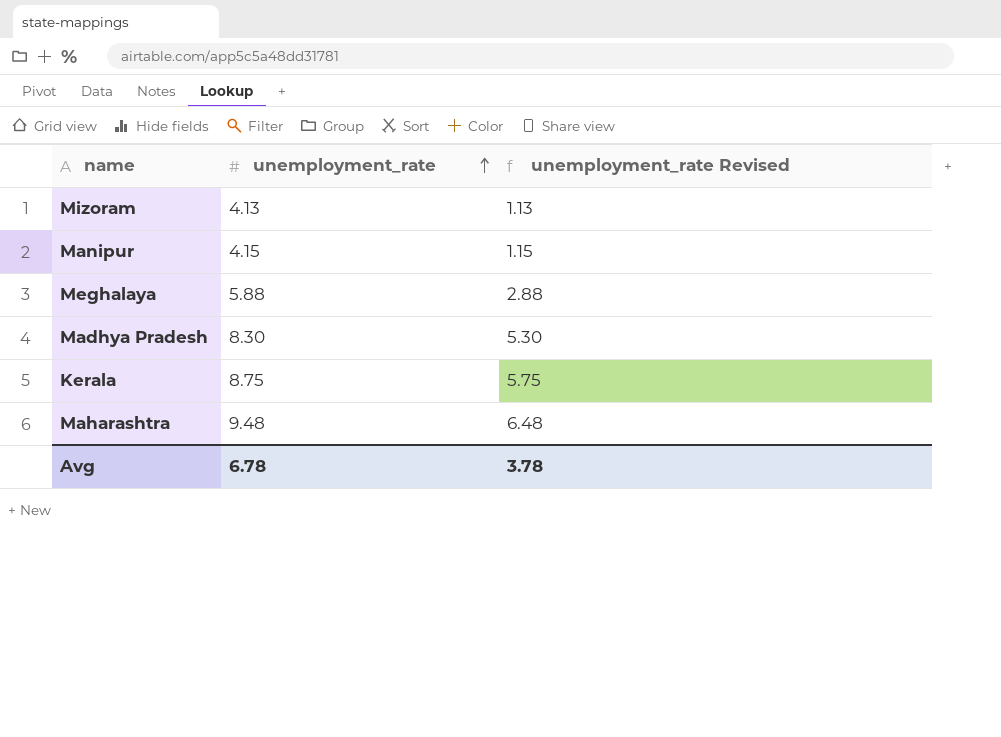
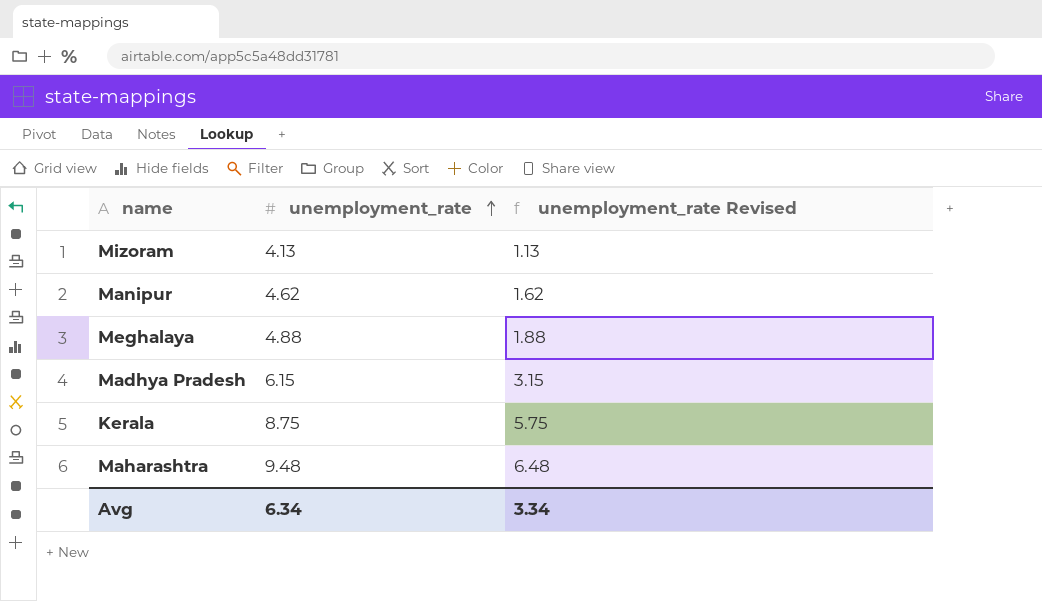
Manipur | unemployment_rate: 4.15 -> 4.62
Manipur | unemployment_rate Revised: 1.15 -> 1.62
Meghalaya | unemployment_rate: 5.88 -> 4.88
Meghalaya | unemployment_rate Revised: 2.88 -> 1.88
Madhya Pradesh | unemployment_rate: 8.30 -> 6.15
Madhya Pradesh | unemployment_rate Revised: 5.30 -> 3.15
Avg | unemployment_rate: 6.78 -> 6.34
Avg | unemployment_rate Revised: 3.78 -> 3.34

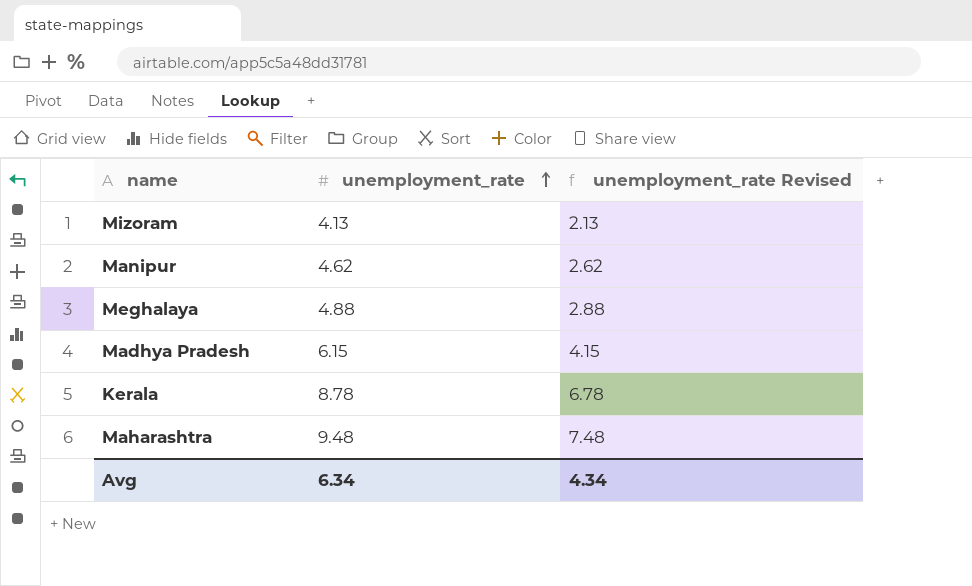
column unemployment_rate Revised | formula: [unemployment_rate] - 3 -> [unemployment_rate] - 2
Kerala | unemployment_rate: 8.75 -> 8.78
Avg | unemployment_rate Revised: 3.34 -> 4.34

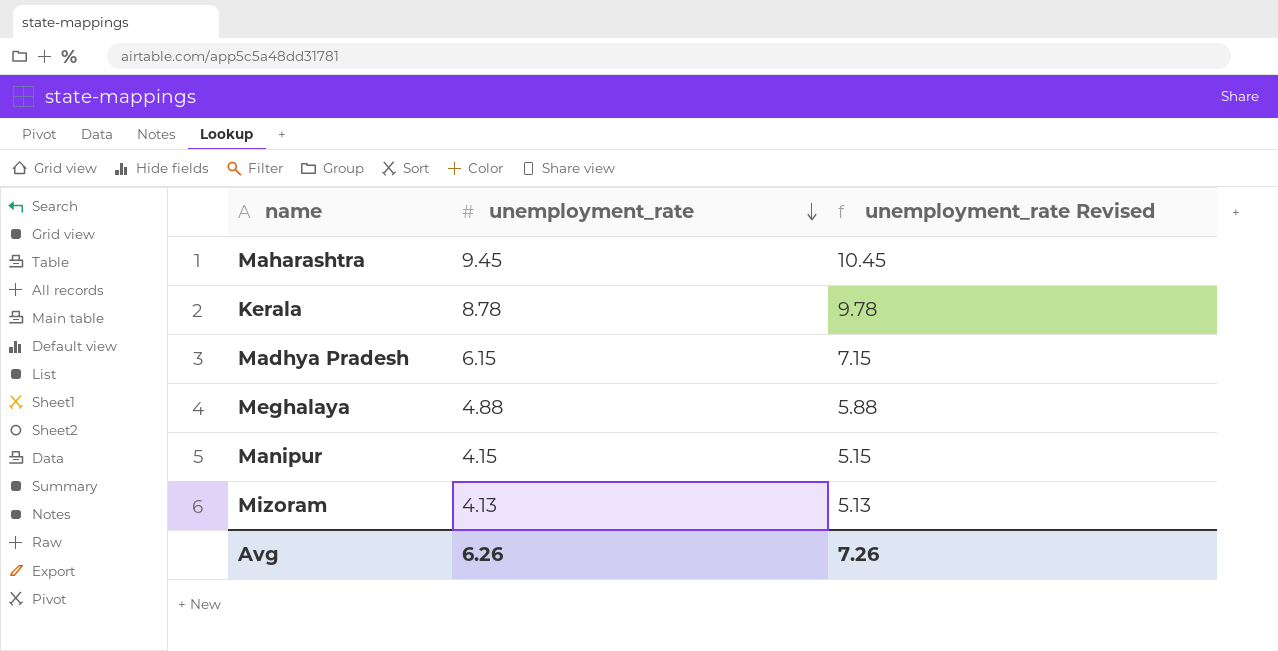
row order: unemployment_rate ascending -> unemployment_rate descending
column unemployment_rate Revised | formula: [unemployment_rate] - 2 -> [unemployment_rate] + 1
Maharashtra | unemployment_rate: 9.48 -> 9.45
Manipur | unemployment_rate: 4.62 -> 4.15
Avg | unemployment_rate: 6.34 -> 6.26
Avg | unemployment_rate Revised: 4.34 -> 7.26

